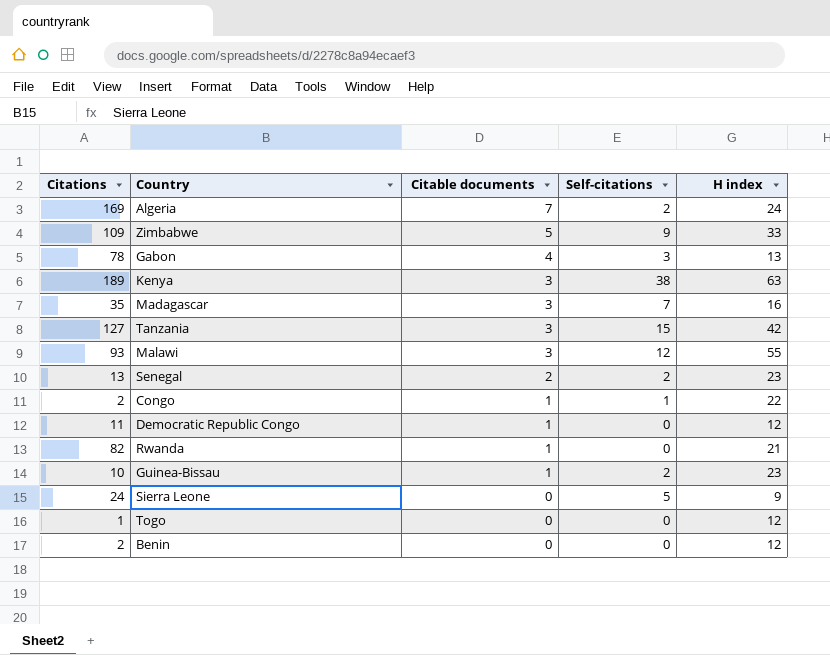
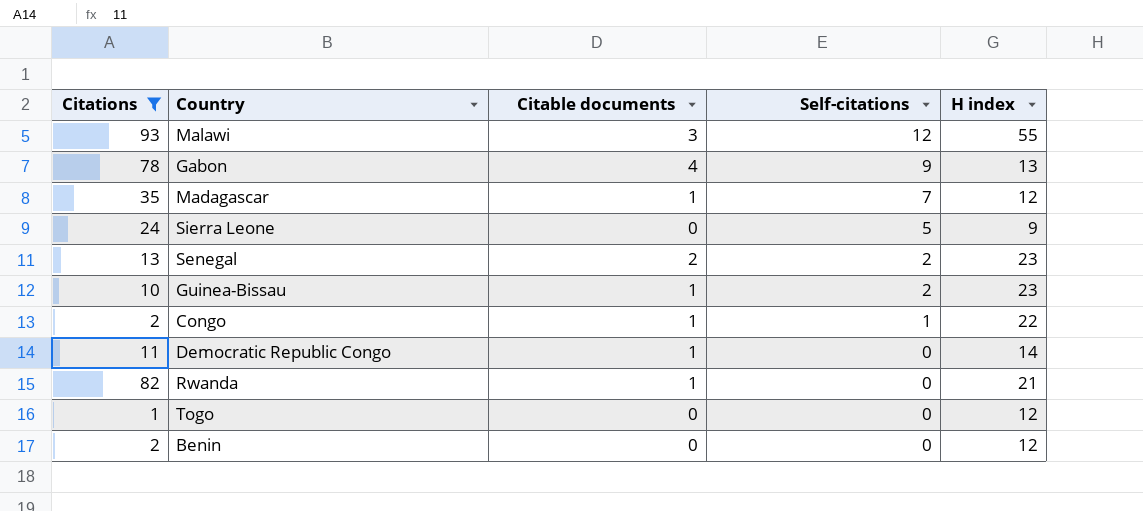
filter: none -> Citations <= 93
row order: Citable documents descending -> Self-citations descending
Gabon | Self-citations: 3 -> 9
Madagascar | Citable documents: 3 -> 1
Madagascar | H index: 16 -> 12
Democratic Republic Congo | H index: 12 -> 14

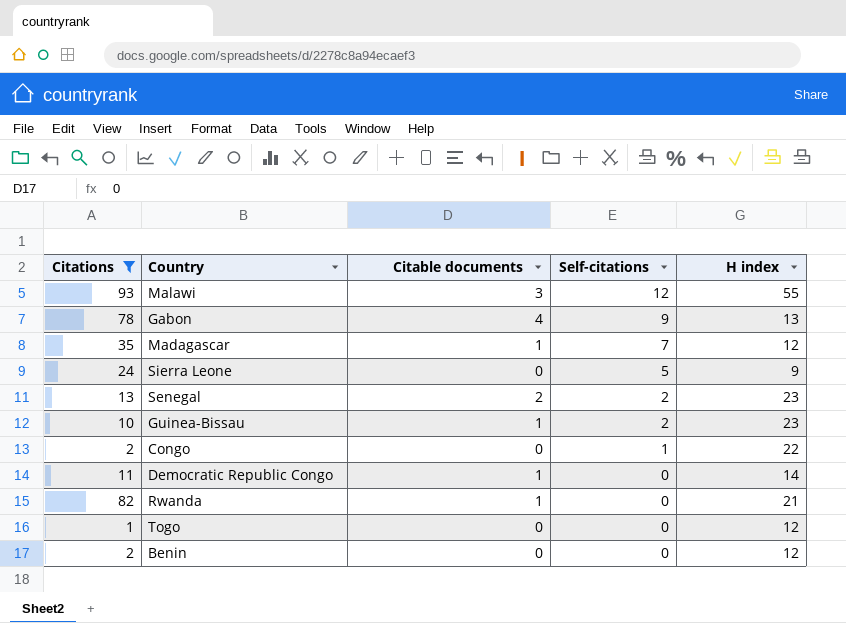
Congo | Citable documents: 1 -> 0

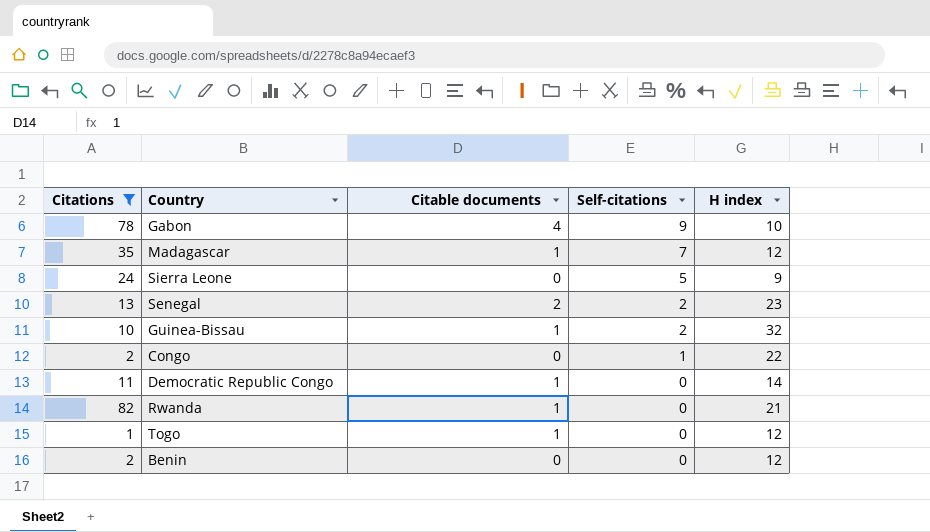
row Malawi: 93 | 3 | 12 | 55 -> none
Gabon | H index: 13 -> 10
Guinea-Bissau | H index: 23 -> 32
Togo | Citable documents: 0 -> 1

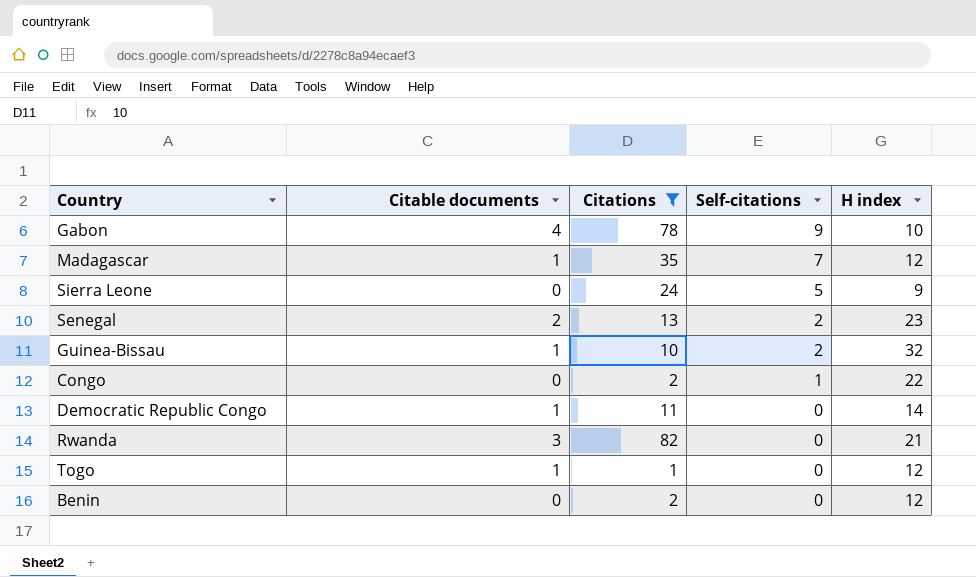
column Citations | position: 1 -> 3
Rwanda | Citable documents: 1 -> 3

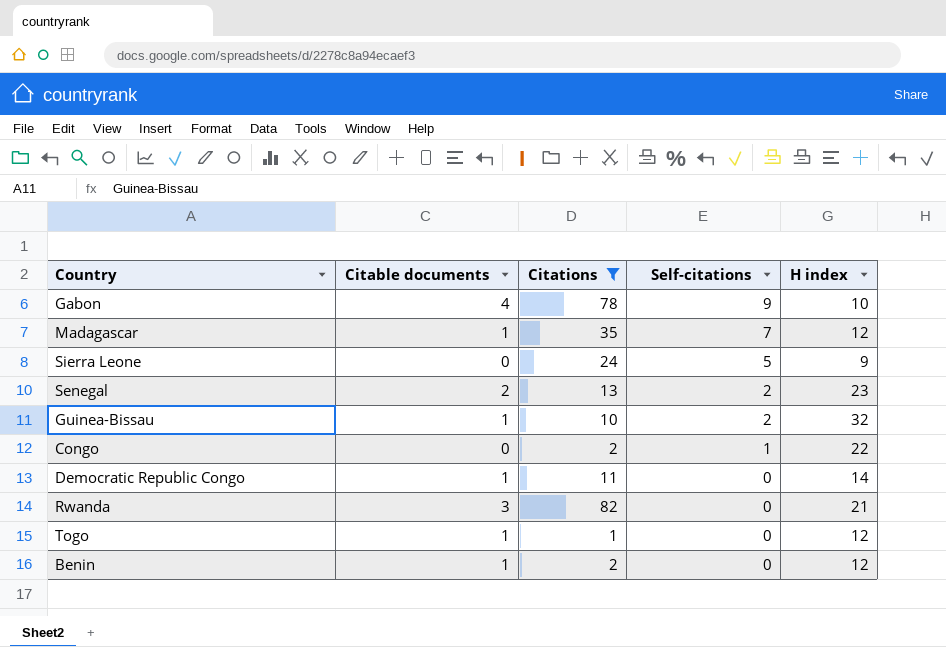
Benin | Citable documents: 0 -> 1

